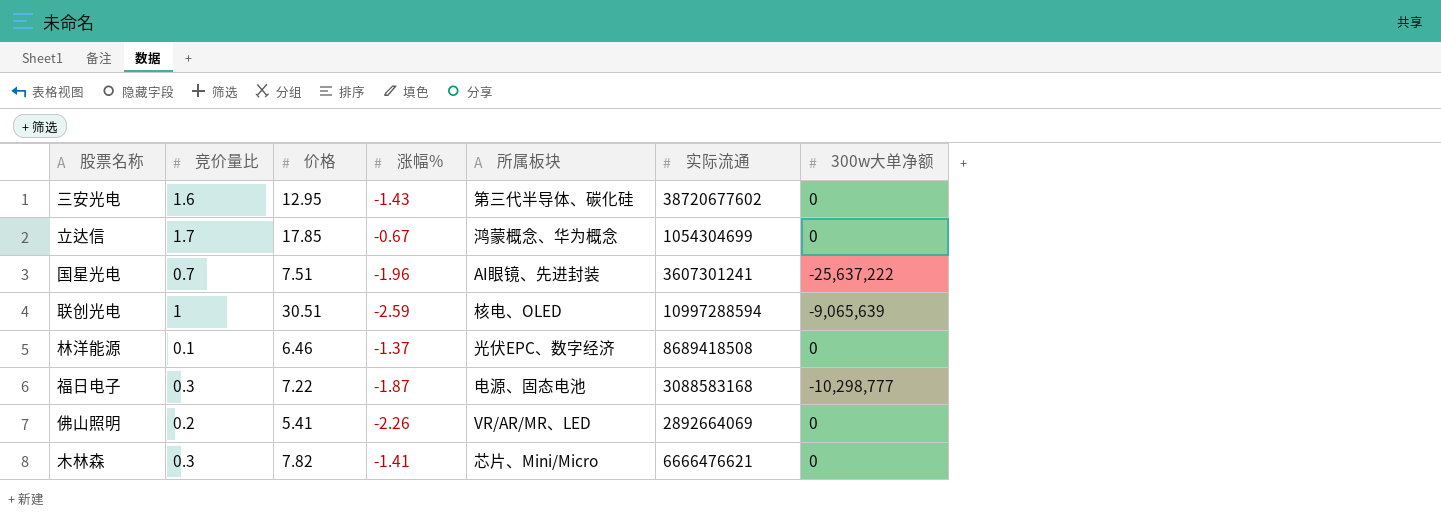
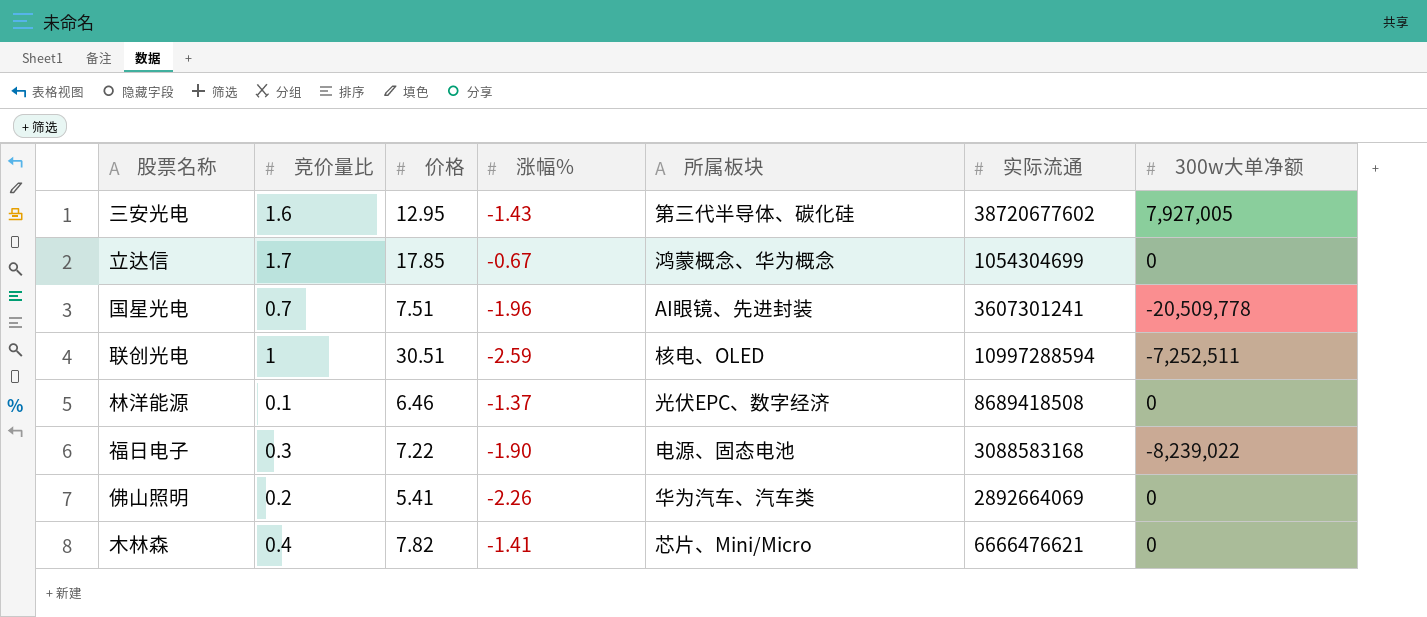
三安光电 | 300w大单净额: 0 -> 7,927,005
国星光电 | 300w大单净额: -25,637,222 -> -20,509,778
联创光电 | 300w大单净额: -9,065,639 -> -7,252,511
福日电子 | 涨幅%: -1.87 -> -1.90
福日电子 | 300w大单净额: -10,298,777 -> -8,239,022
佛山照明 | 所属板块: VR/AR/MR、LED -> 华为汽车、汽车类
木林森 | 竞价量比: 0.3 -> 0.4

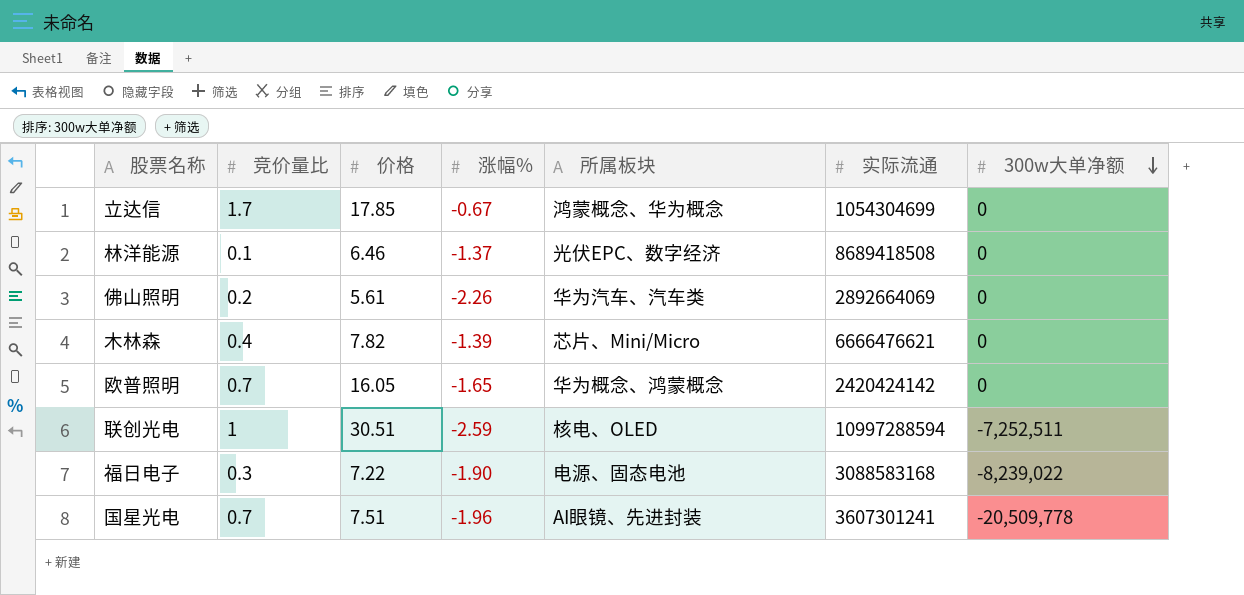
row order: none -> 300w大单净额 descending
row 三安光电: 1.6 | 12.95 | -1.43 | 第三代半导体、碳化硅 | 38720677602 | 7,927,005 -> none
佛山照明 | 价格: 5.41 -> 5.61
木林森 | 涨幅%: -1.41 -> -1.39
row 欧普照明: none -> 0.7 | 16.05 | -1.65 | 华为概念、鸿蒙概念 | 2420424142 | 0

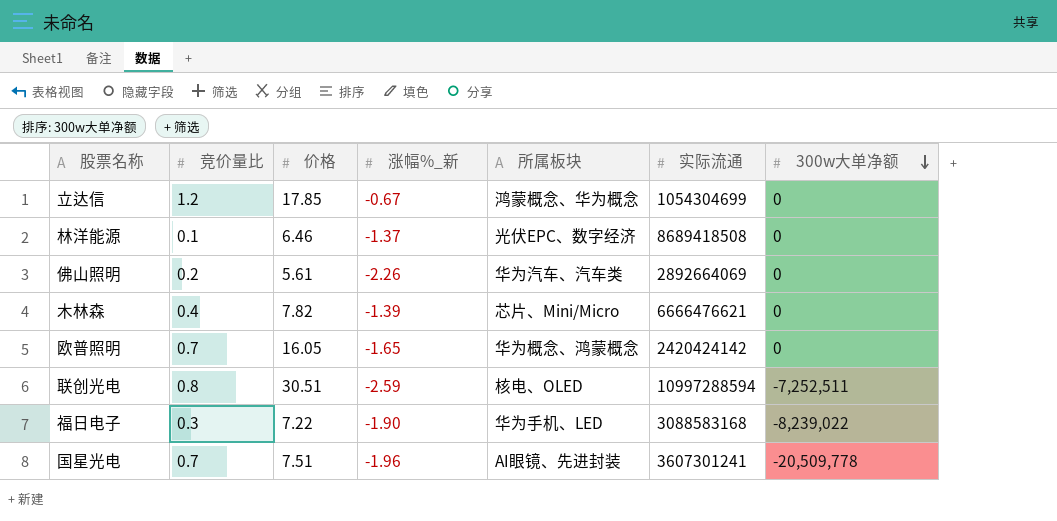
column name: 涨幅% -> 涨幅%_新
立达信 | 竞价量比: 1.7 -> 1.2
联创光电 | 竞价量比: 1 -> 0.8
福日电子 | 所属板块: 电源、固态电池 -> 华为手机、LED

